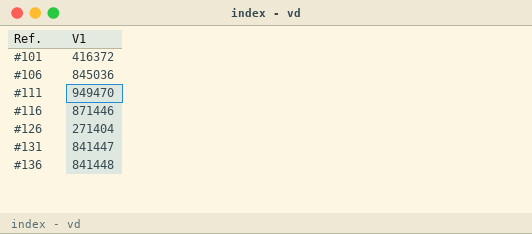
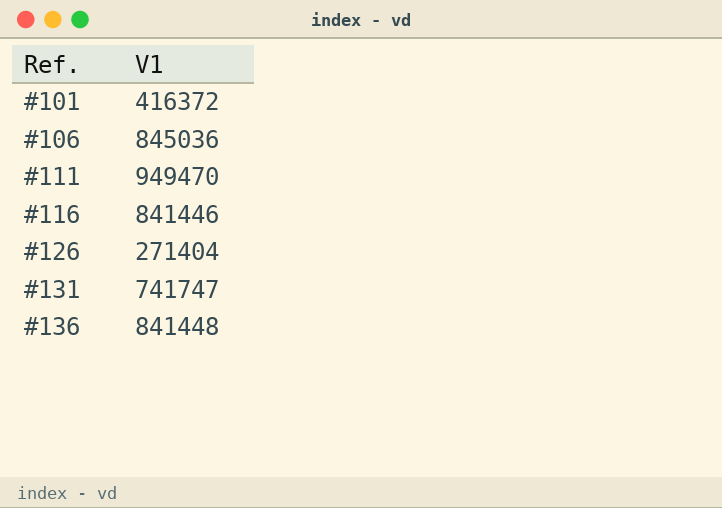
#116 | V1: 871446 -> 841446
#131 | V1: 841447 -> 741747

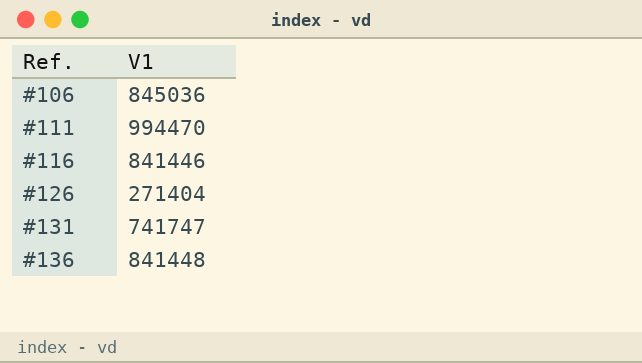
row #101: 416372 -> none
#111 | V1: 949470 -> 994470

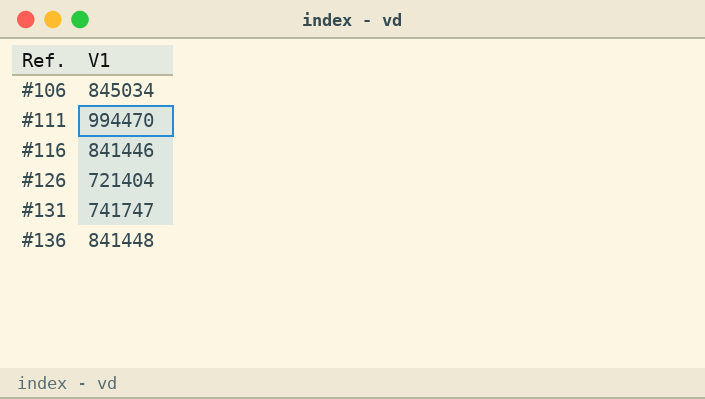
#106 | V1: 845036 -> 845034
#126 | V1: 271404 -> 721404

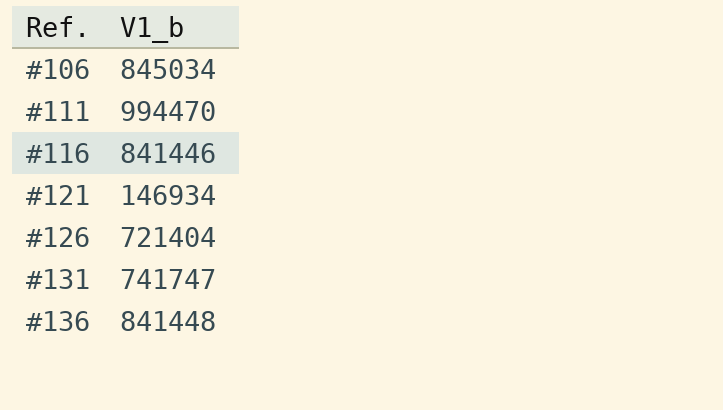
column name: V1 -> V1_b
row #121: none -> 146934

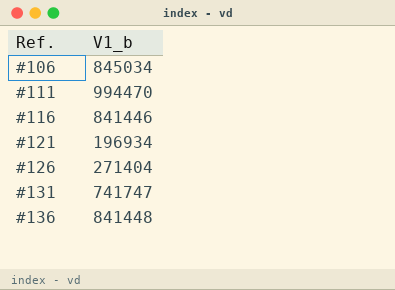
#121 | V1_b: 146934 -> 196934
#126 | V1_b: 721404 -> 271404

